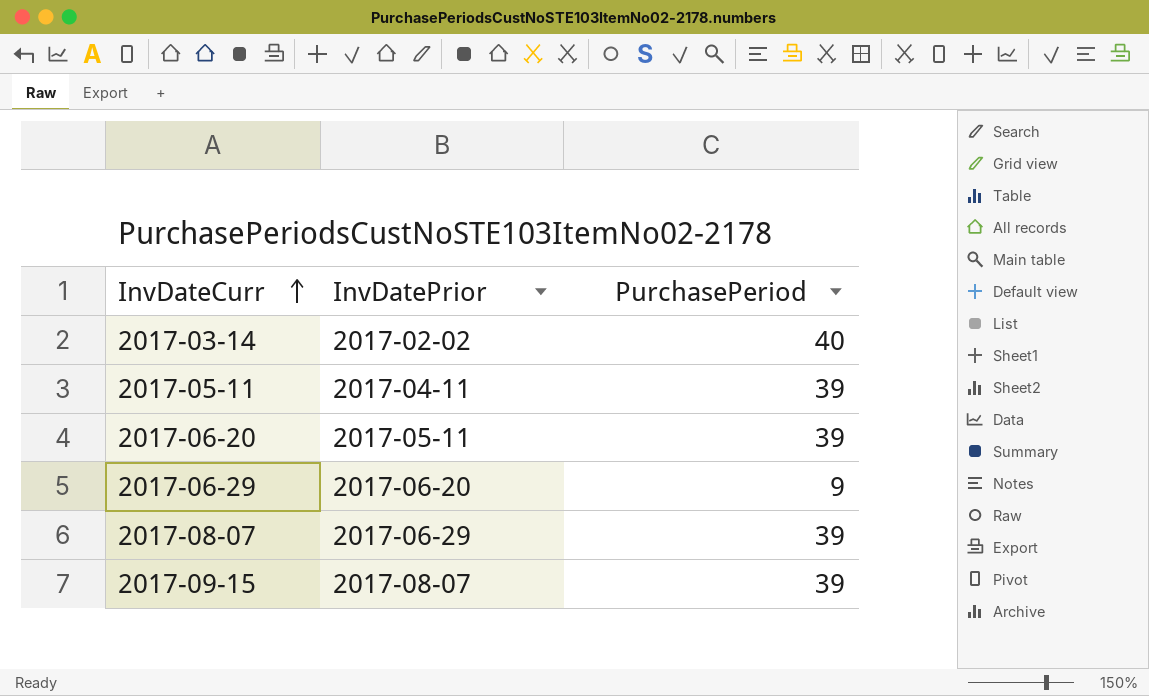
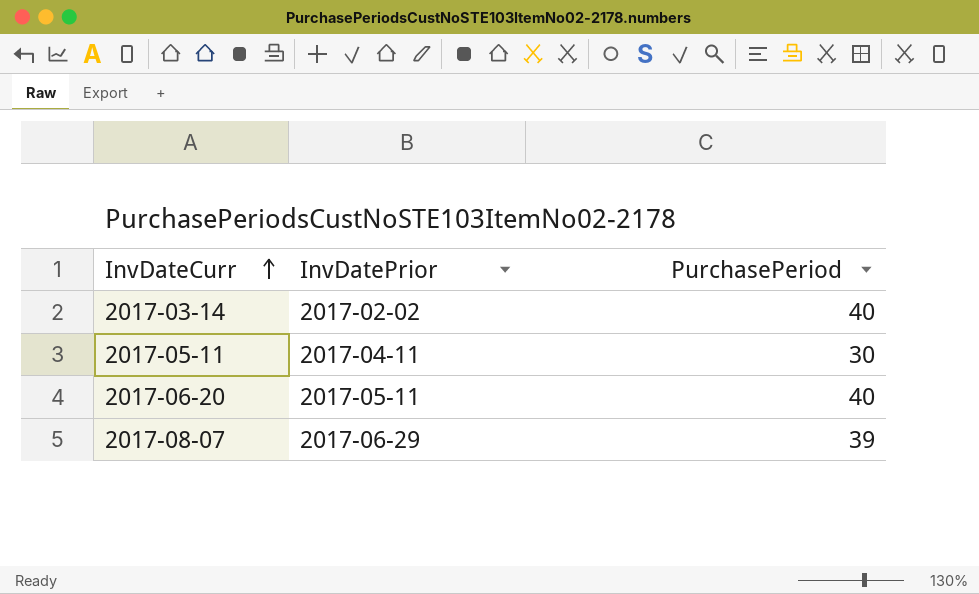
row 2017-06-29: 2017-06-20 | 9 -> none
row 2017-09-15: 2017-08-07 | 39 -> none
2017-05-11 | PurchasePeriod: 39 -> 30
2017-06-20 | PurchasePeriod: 39 -> 40

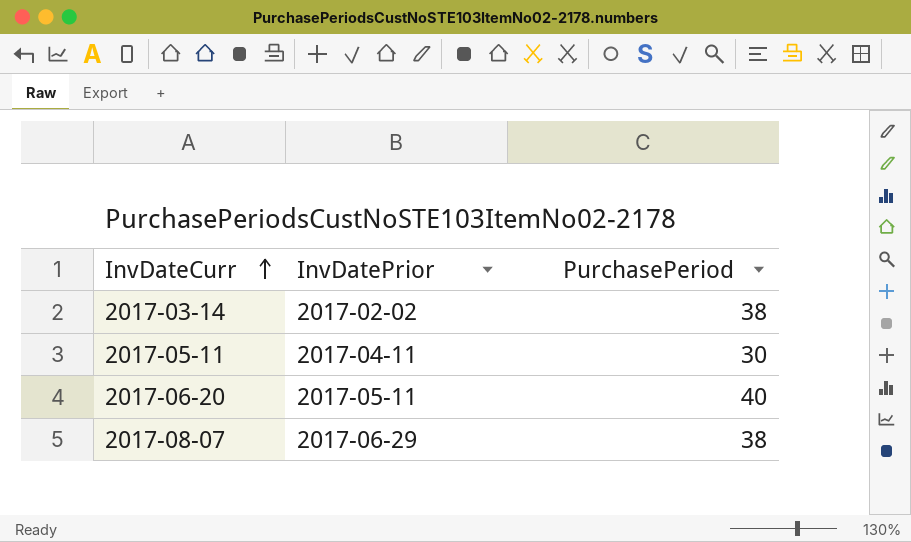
2017-03-14 | PurchasePeriod: 40 -> 38
2017-08-07 | PurchasePeriod: 39 -> 38

